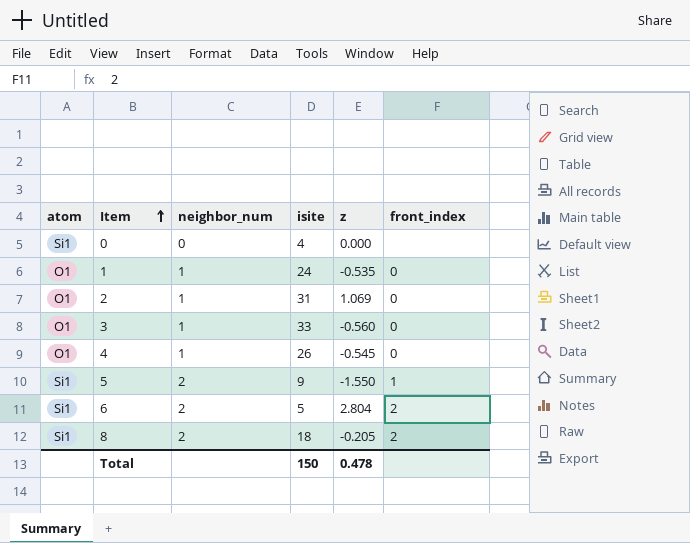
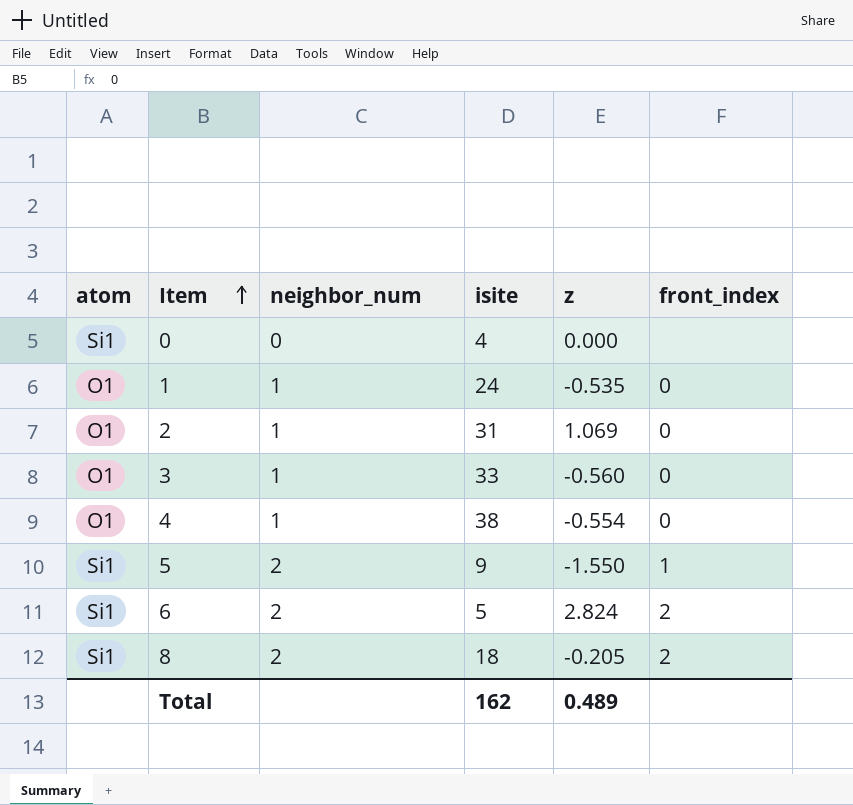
4 | isite: 26 -> 38
4 | z: -0.545 -> -0.554
6 | z: 2.804 -> 2.824
Total | isite: 150 -> 162
Total | z: 0.478 -> 0.489

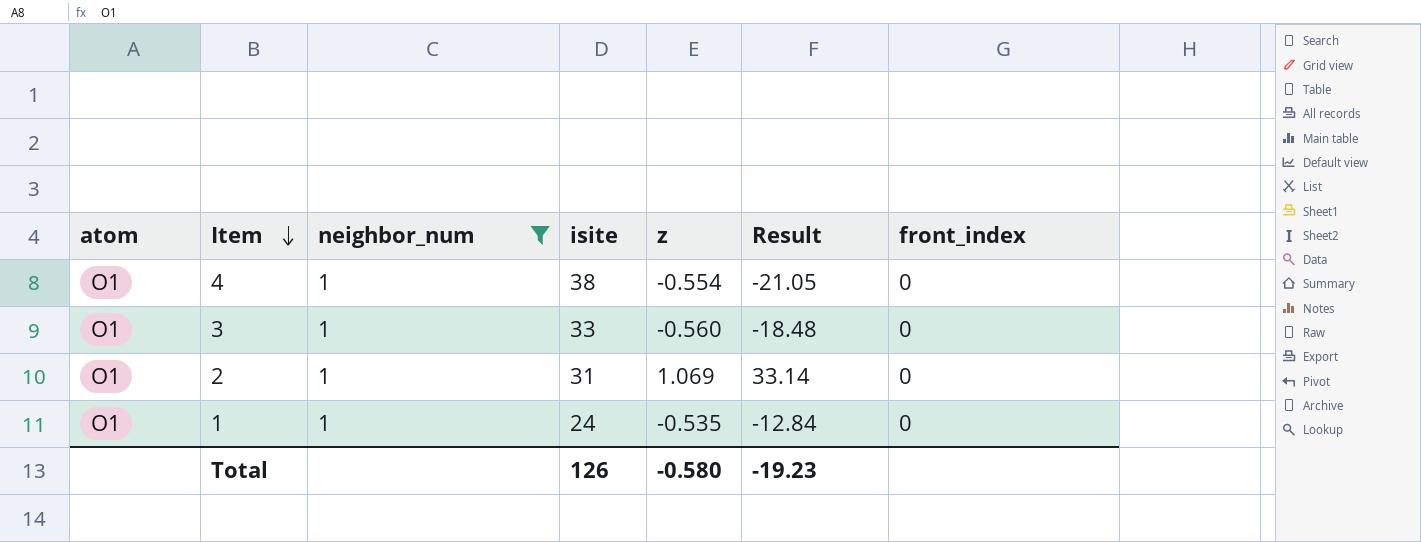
filter: none -> neighbor_num = 1
row order: Item ascending -> Item descending
column Result | formula: none -> [isite] * [z]
Total | isite: 162 -> 126
Total | z: 0.489 -> -0.580

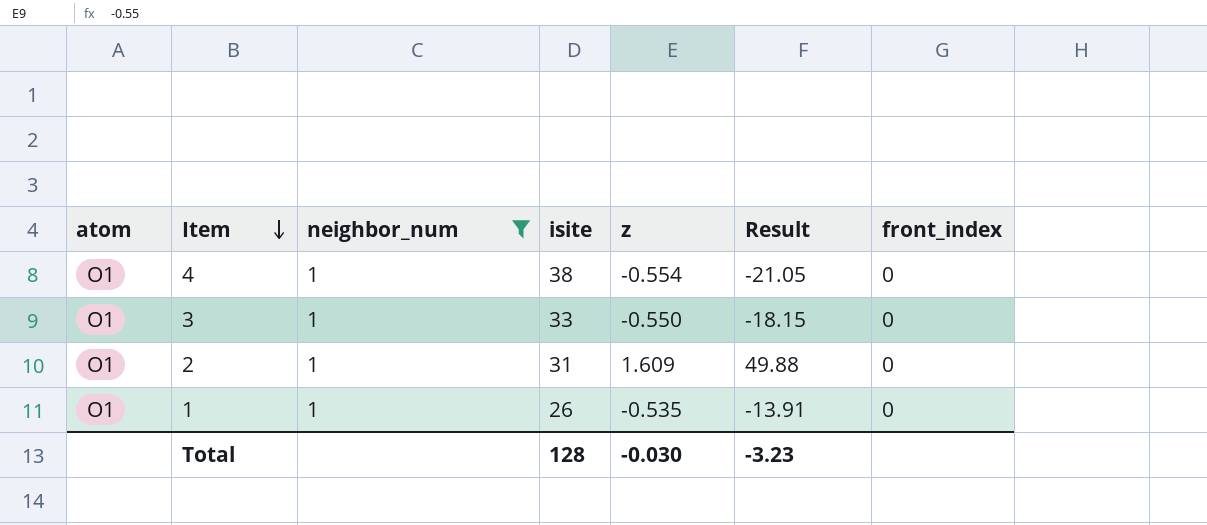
3 | z: -0.560 -> -0.550
3 | Result: -18.48 -> -18.15
2 | z: 1.069 -> 1.609
2 | Result: 33.14 -> 49.88
1 | isite: 24 -> 26
1 | Result: -12.84 -> -13.91
Total | isite: 126 -> 128
Total | z: -0.580 -> -0.030
Total | Result: -19.23 -> -3.23

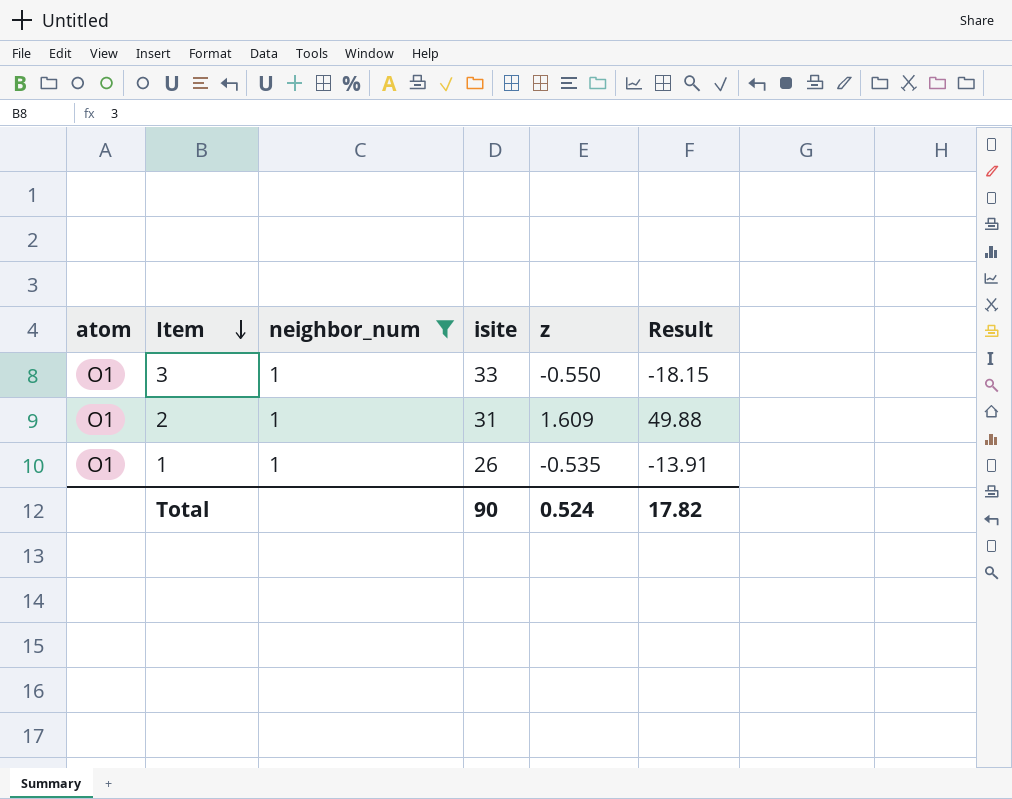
column front_index | position: 7 -> none
row 4: O1 | 1 | 38 | -0.554 | -21.05 | 0 -> none
Total | isite: 128 -> 90
Total | z: -0.030 -> 0.524
Total | Result: -3.23 -> 17.82

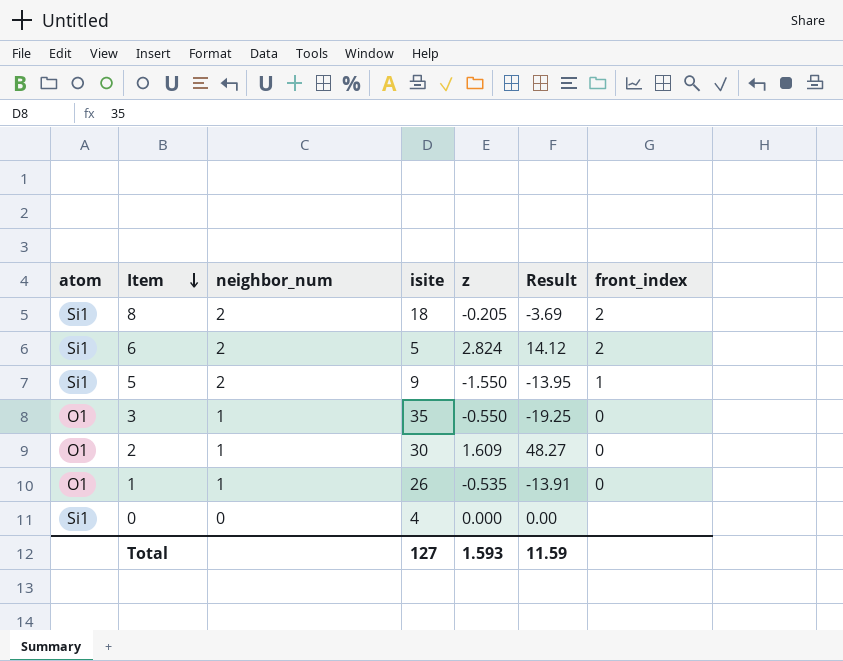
filter: neighbor_num = 1 -> none
column front_index | position: none -> 7
3 | isite: 33 -> 35
3 | Result: -18.15 -> -19.25
2 | isite: 31 -> 30
2 | Result: 49.88 -> 48.27
Total | isite: 90 -> 127
Total | z: 0.524 -> 1.593
Total | Result: 17.82 -> 11.59

